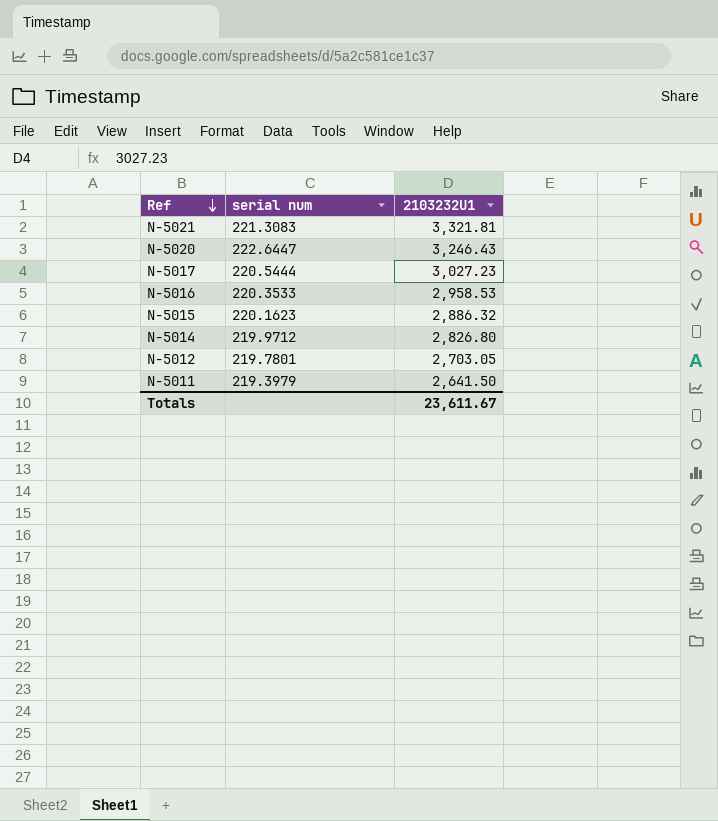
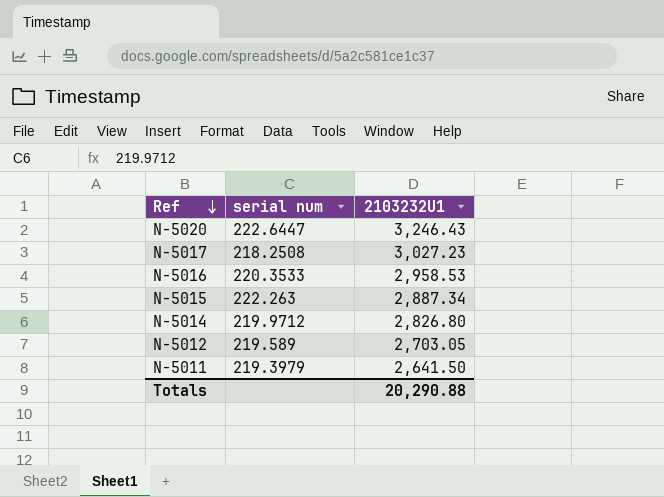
row N-5021: 221.3083 | 3,321.81 -> none
N-5017 | serial num: 220.5444 -> 218.2508
N-5015 | serial num: 220.1623 -> 222.263
N-5015 | 2103232U1: 2,886.32 -> 2,887.34
N-5012 | serial num: 219.7801 -> 219.589
Totals | 2103232U1: 23,611.67 -> 20,290.88

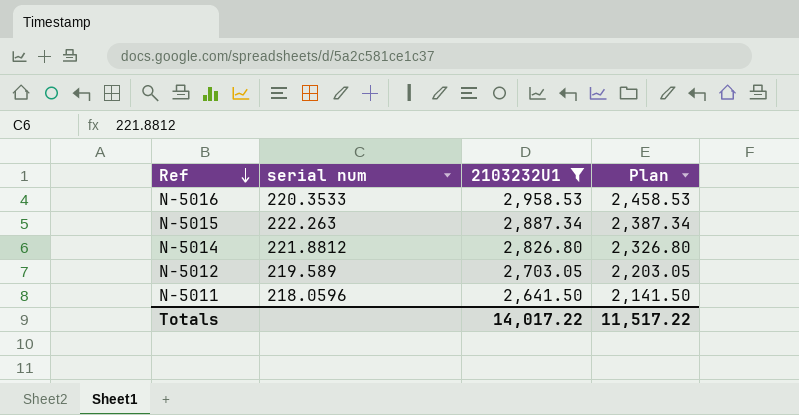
filter: none -> 2103232U1 <= 2,958.53
column Plan | formula: none -> [2103232U1] - 500
N-5014 | serial num: 219.9712 -> 221.8812
N-5011 | serial num: 219.3979 -> 218.0596
Totals | 2103232U1: 20,290.88 -> 14,017.22

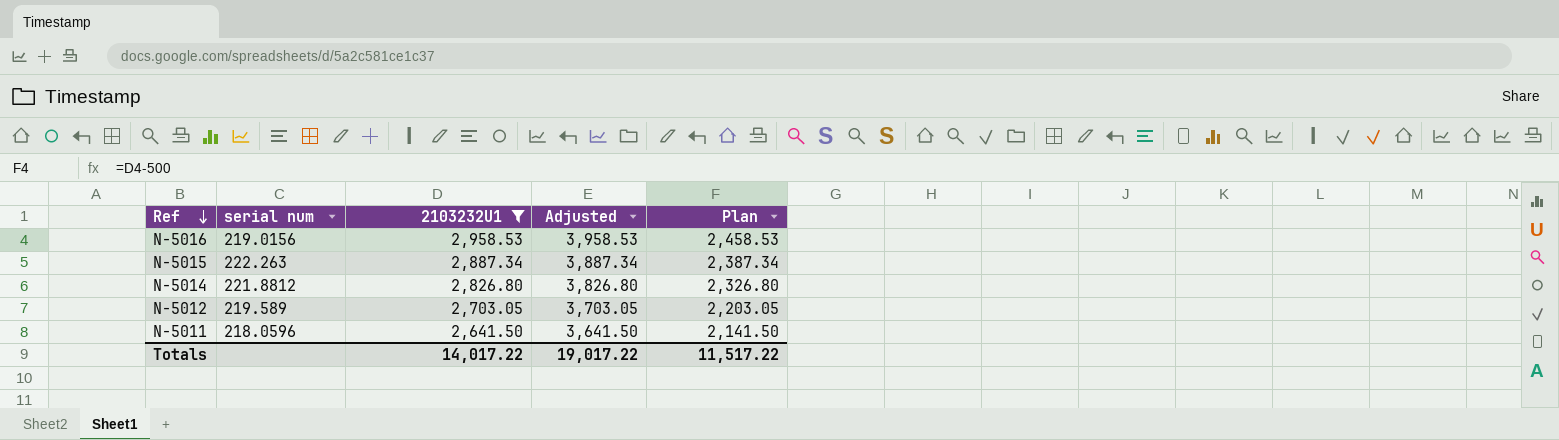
column Adjusted | formula: none -> [2103232U1] + 1000
N-5016 | serial num: 220.3533 -> 219.0156

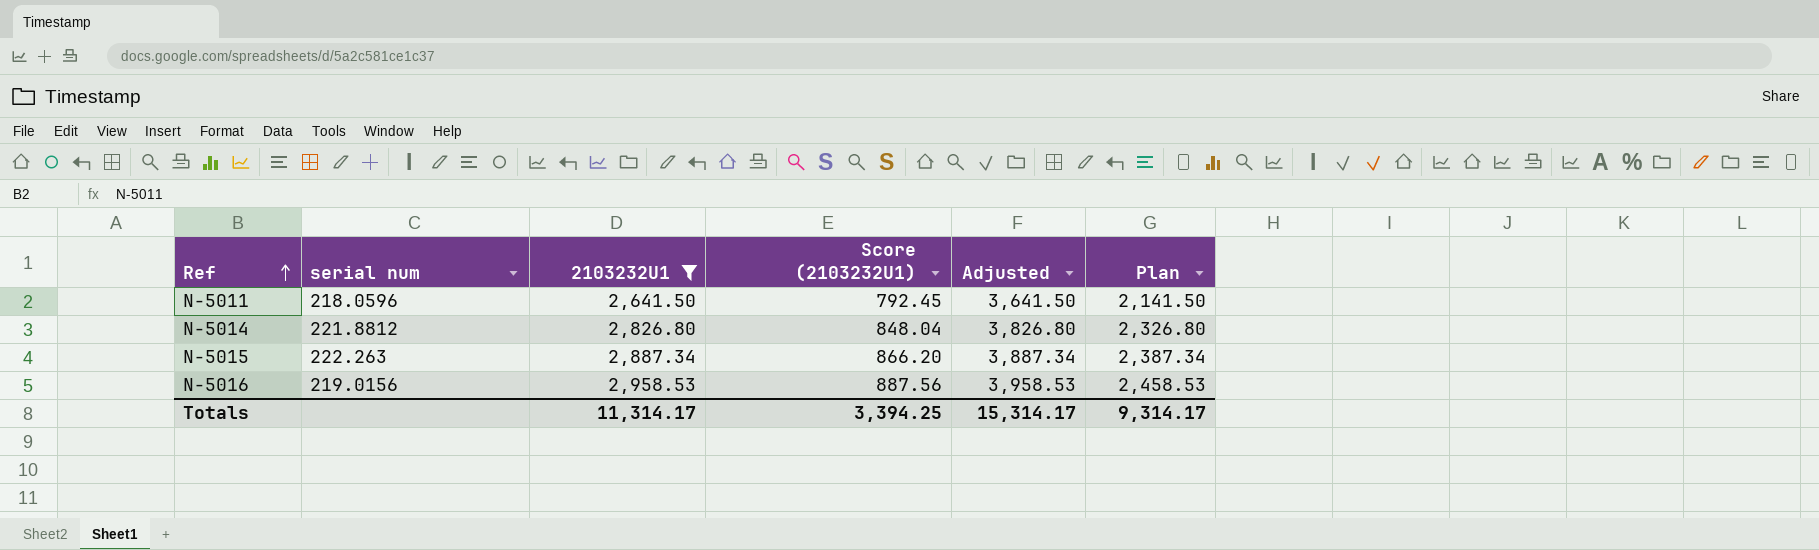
row order: Ref descending -> Ref ascending
column Score (2103232U1) | formula: none -> [2103232U1] * 0.3
row N-5012: 219.589 | 2,703.05 | 3,703.05 | 2,203.05 -> none
Totals | 2103232U1: 14,017.22 -> 11,314.17
Totals | Adjusted: 19,017.22 -> 15,314.17
Totals | Plan: 11,517.22 -> 9,314.17

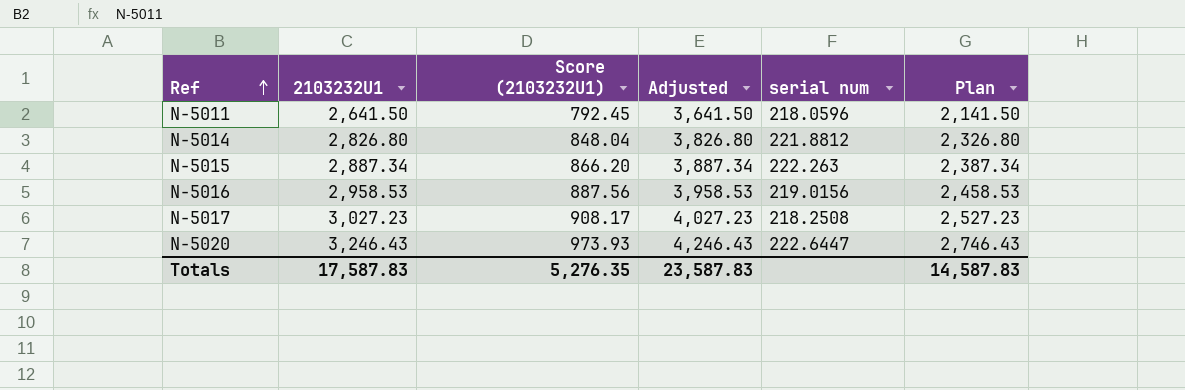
filter: 2103232U1 <= 2,958.53 -> none
column serial num | position: 2 -> 5
Totals | 2103232U1: 11,314.17 -> 17,587.83
Totals | Score (2103232U1): 3,394.25 -> 5,276.35
Totals | Adjusted: 15,314.17 -> 23,587.83
Totals | Plan: 9,314.17 -> 14,587.83

